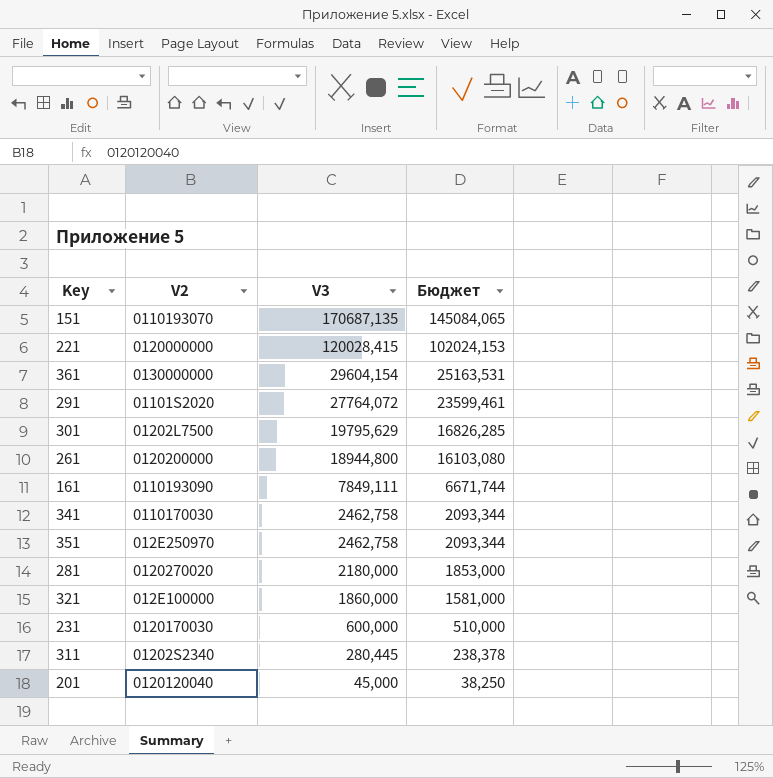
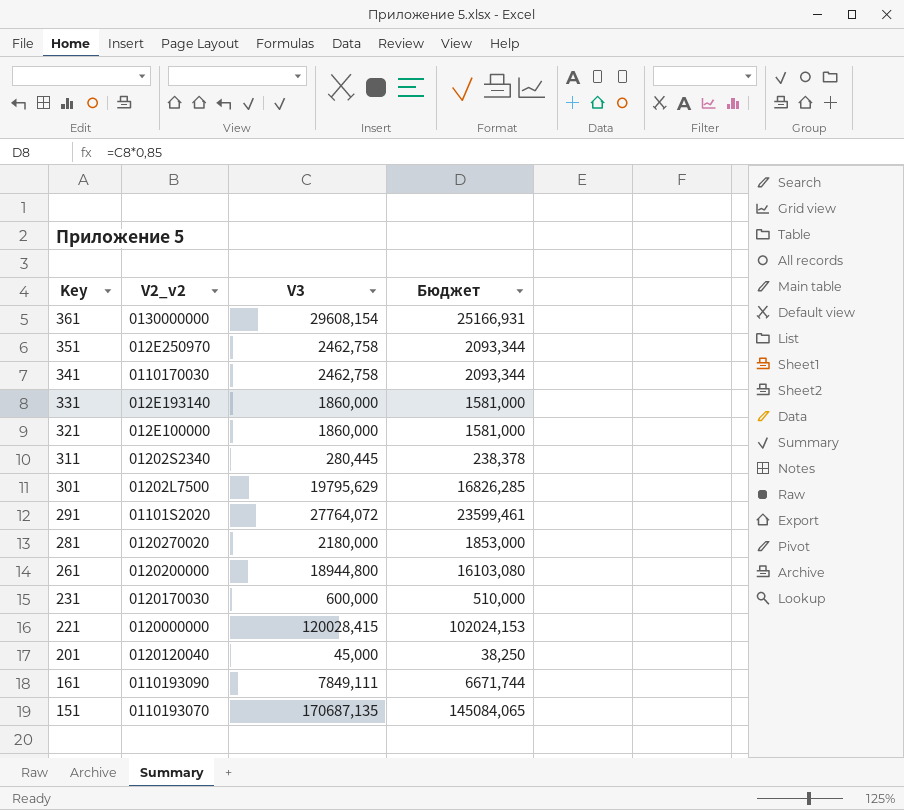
row order: V3 descending -> Key descending
column name: V2 -> V2_v2
361 | V3: 29604,154 -> 29608,154
361 | Бюджет: 25163,531 -> 25166,931
row 331: none -> 012E193140 | 1860,000 | 1581,000

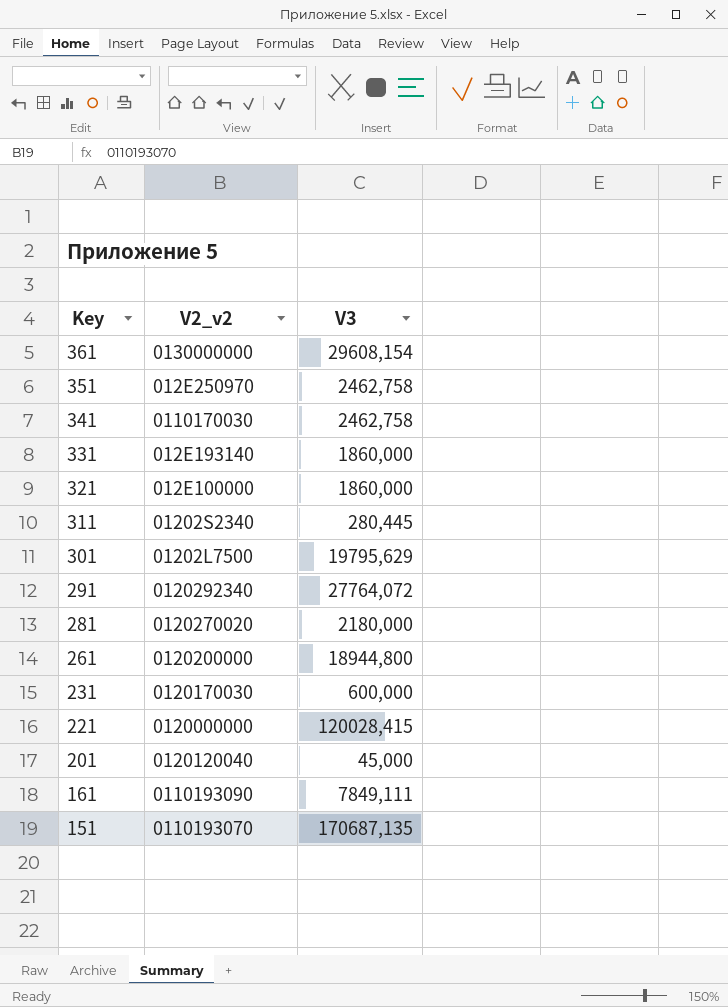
column Бюджет | formula: [V3] * 0,85 -> none
291 | V2_v2: 01101S2020 -> 0120292340

